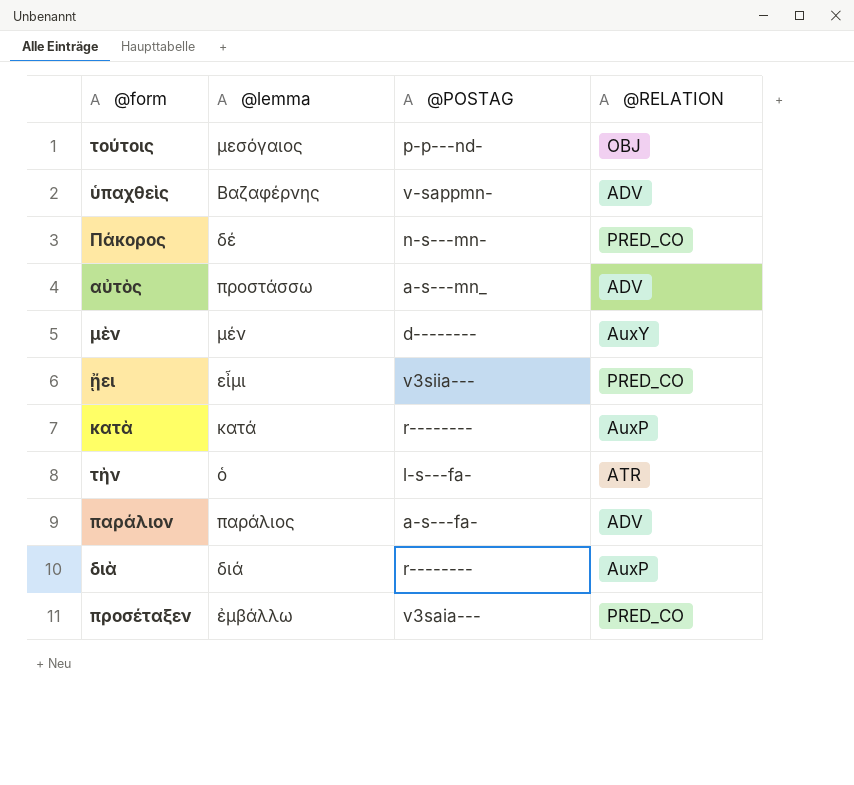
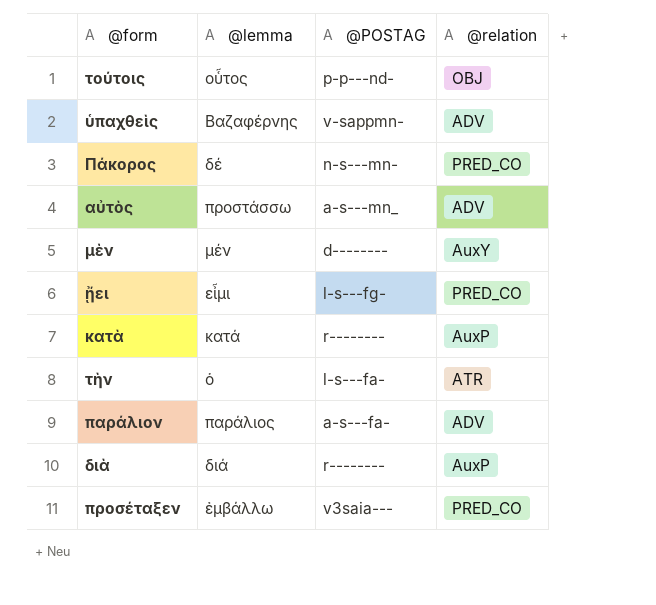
column name: @RELATION -> @relation
τούτοις | @lemma: μεσόγαιος -> οὗτος
ᾔει | @POSTAG: v3siia--- -> l-s---fg-

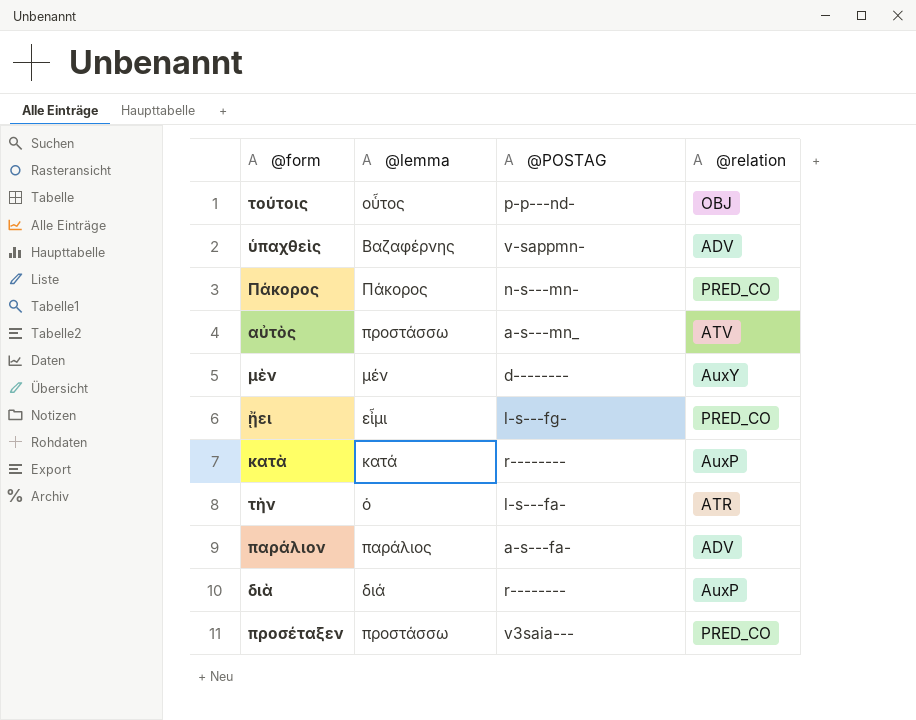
Πάκορος | @lemma: δέ -> Πάκορος
αὐτὸς | @relation: ADV -> ATV
προσέταξεν | @lemma: ἐμβάλλω -> προστάσσω

